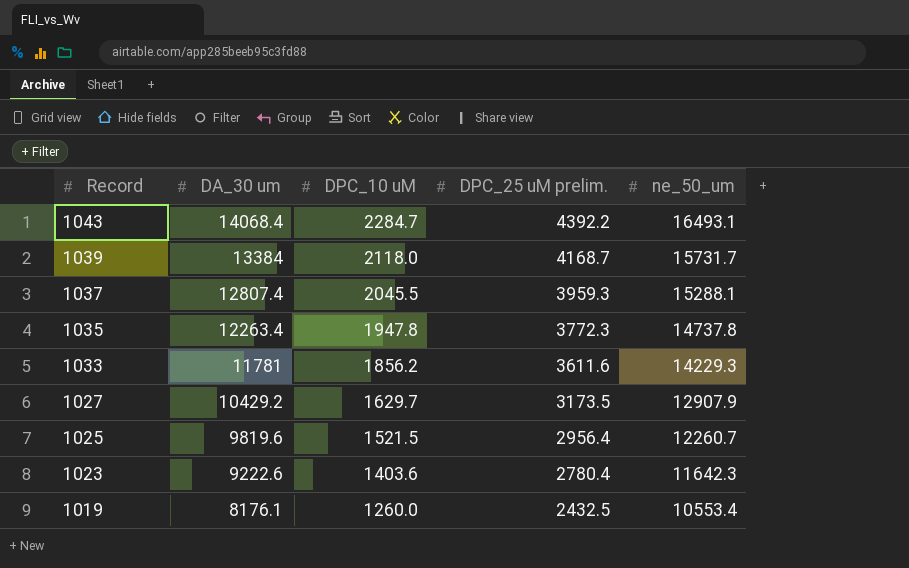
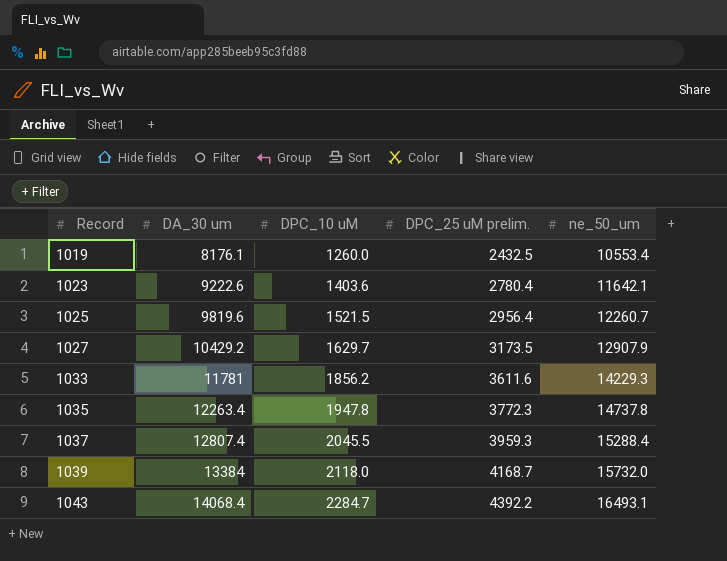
row order: Record descending -> Record ascending
1023 | ne_50_um: 11642.3 -> 11642.1
1037 | ne_50_um: 15288.1 -> 15288.4
1039 | ne_50_um: 15731.7 -> 15732.0

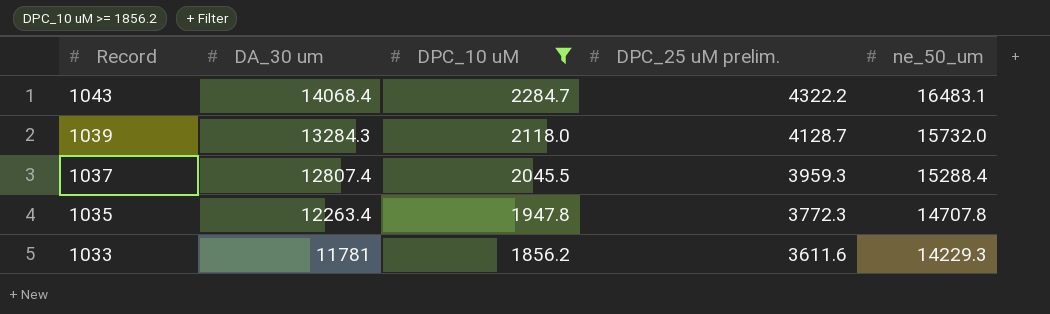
filter: none -> DPC_10 uM >= 1856.2
row order: Record ascending -> Record descending
1043 | DPC_25 uM prelim.: 4392.2 -> 4322.2
1043 | ne_50_um: 16493.1 -> 16483.1
1039 | DA_30 um: 13384 -> 13284.3
1039 | DPC_25 uM prelim.: 4168.7 -> 4128.7
1035 | ne_50_um: 14737.8 -> 14707.8

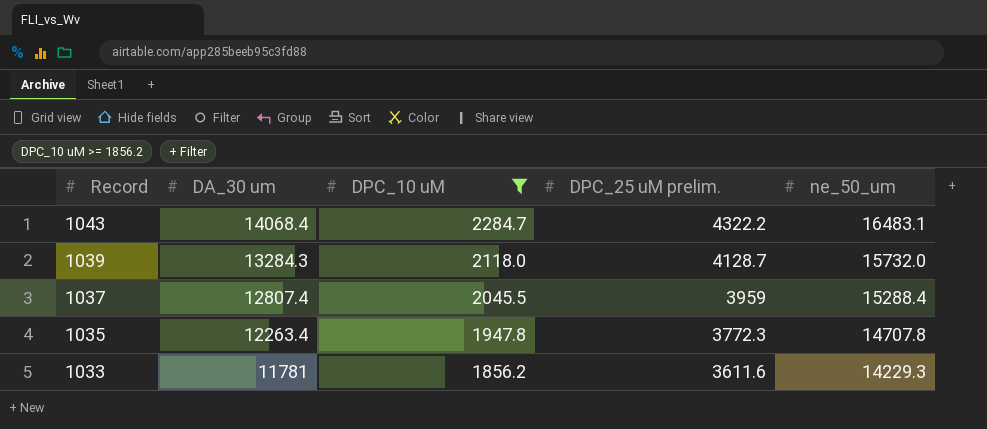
1037 | DPC_25 uM prelim.: 3959.3 -> 3959

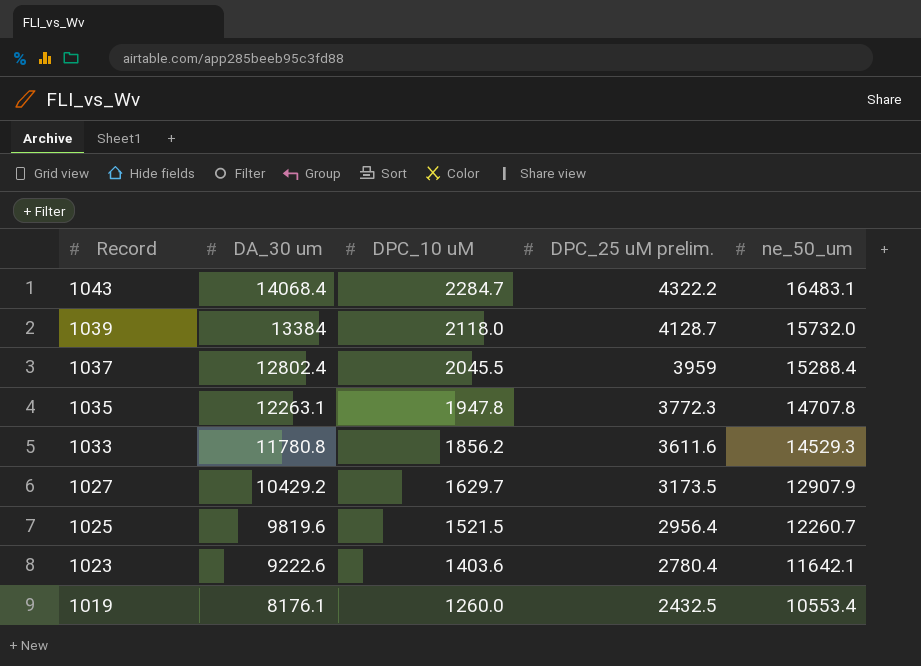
filter: DPC_10 uM >= 1856.2 -> none
1039 | DA_30 um: 13284.3 -> 13384
1037 | DA_30 um: 12807.4 -> 12802.4
1035 | DA_30 um: 12263.4 -> 12263.1
1033 | DA_30 um: 11781 -> 11780.8
1033 | ne_50_um: 14229.3 -> 14529.3

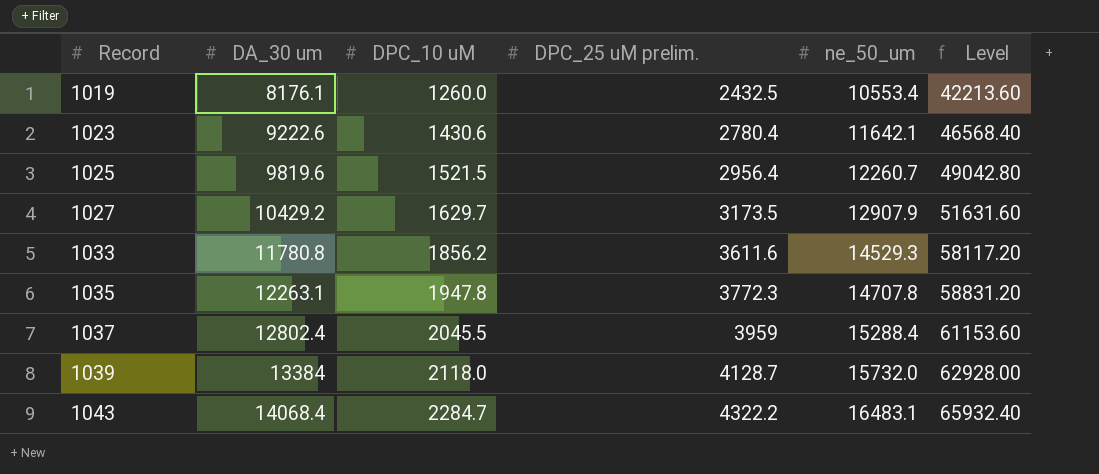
row order: Record descending -> Record ascending
column Level | formula: none -> [ne_50_um] * 4
1023 | DPC_10 uM: 1403.6 -> 1430.6

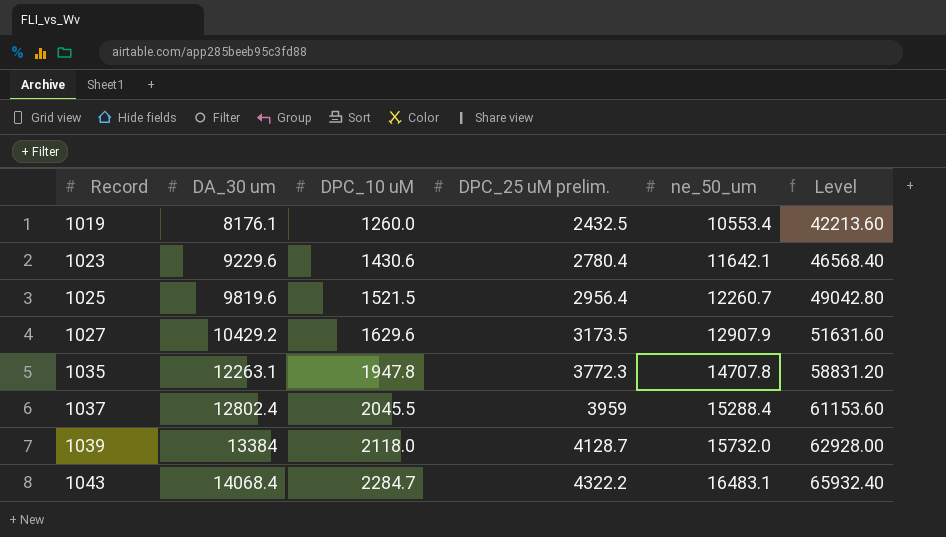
row 1033: 11780.8 | 1856.2 | 3611.6 | 14529.3 | 58117.20 -> none
1023 | DA_30 um: 9222.6 -> 9229.6
1027 | DPC_10 uM: 1629.7 -> 1629.6

